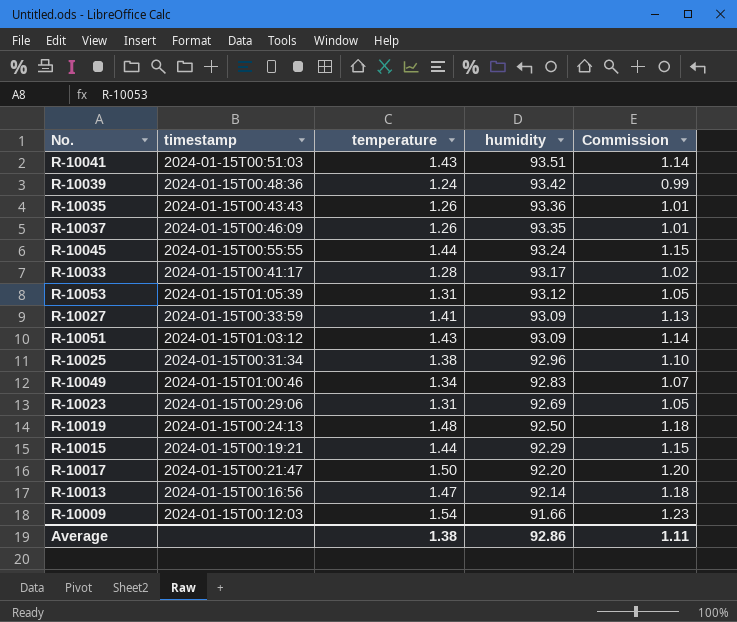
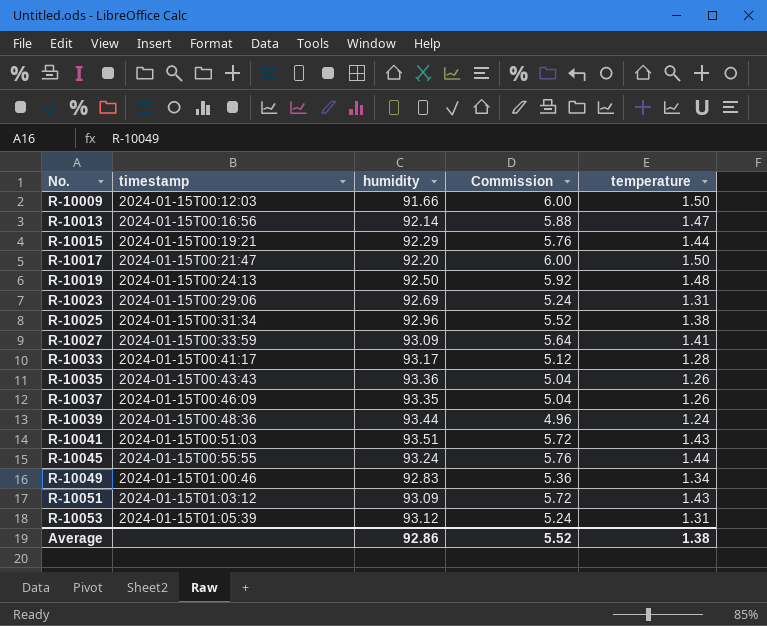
row order: humidity descending -> No. ascending
column Commission | formula: [temperature] * 0.8 -> [temperature] * 4
column temperature | position: 3 -> 5
R-10009 | temperature: 1.54 -> 1.50
R-10039 | humidity: 93.42 -> 93.44
Average | Commission: 1.11 -> 5.52

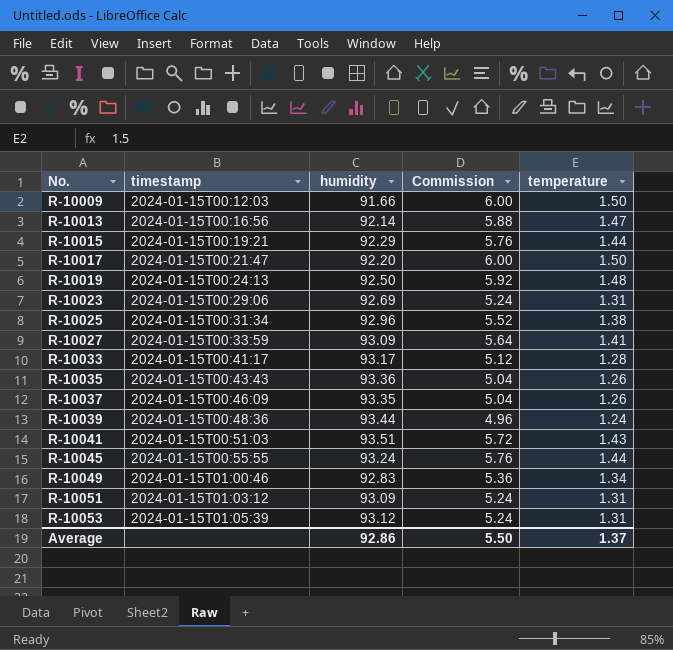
R-10051 | Commission: 5.72 -> 5.24
R-10051 | temperature: 1.43 -> 1.31
Average | Commission: 5.52 -> 5.50
Average | temperature: 1.38 -> 1.37

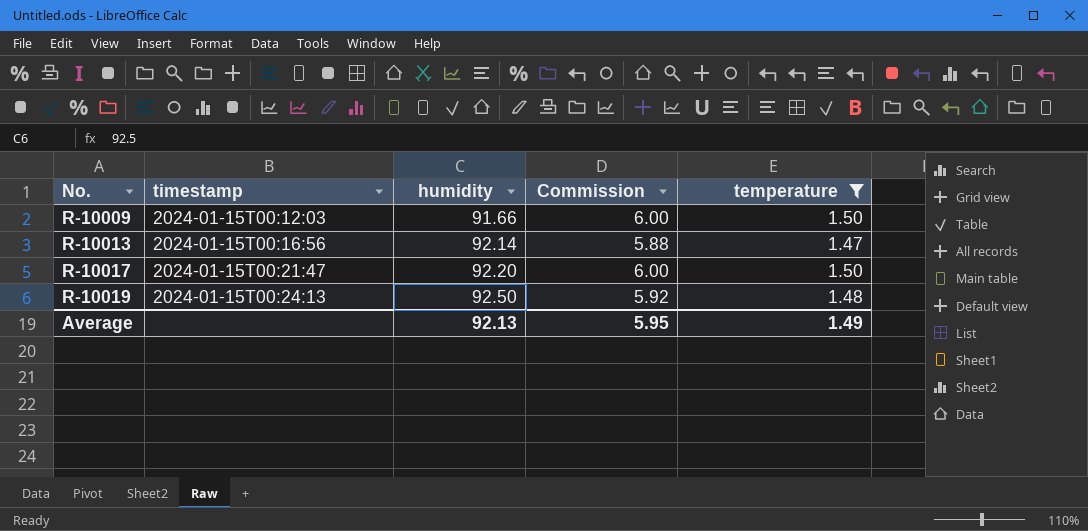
filter: none -> temperature >= 1.47
Average | humidity: 92.86 -> 92.13
Average | Commission: 5.50 -> 5.95
Average | temperature: 1.37 -> 1.49

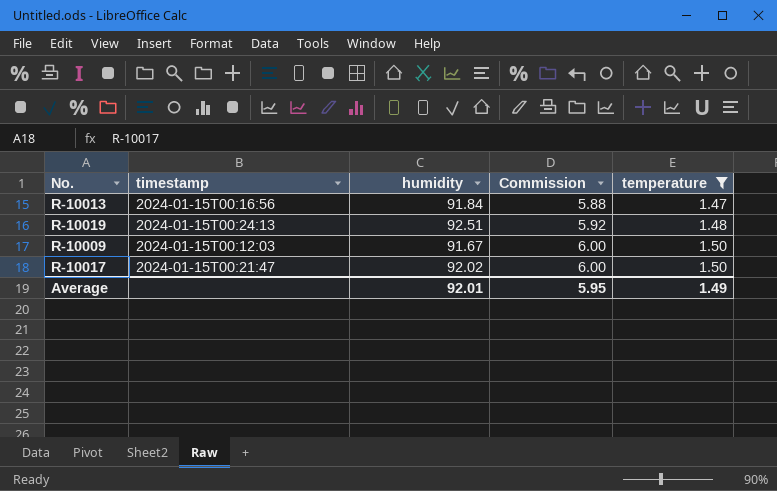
row order: No. ascending -> Commission ascending
R-10013 | humidity: 92.14 -> 91.84
R-10019 | humidity: 92.50 -> 92.51
R-10009 | humidity: 91.66 -> 91.67
R-10017 | humidity: 92.20 -> 92.02
Average | humidity: 92.13 -> 92.01

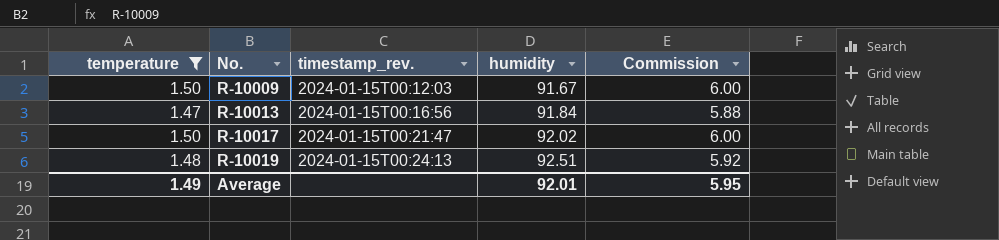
row order: Commission ascending -> No. ascending
column temperature | position: 5 -> 1
column name: timestamp -> timestamp_rev.

